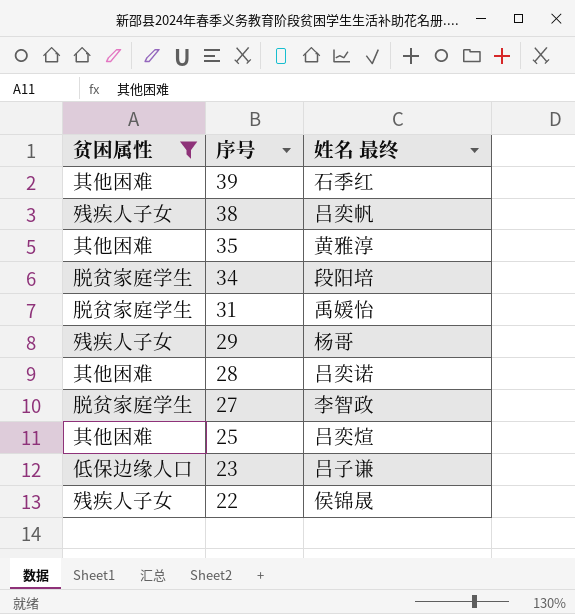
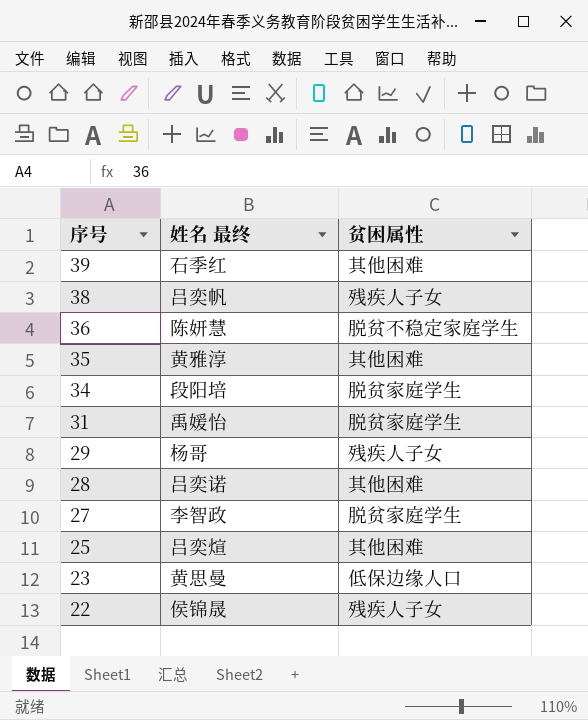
filter: 贫困属性 != 脱贫不稳定家庭学生 -> none
column 贫困属性 | position: 1 -> 3
23 | 姓名 最终: 吕子谦 -> 黄思曼

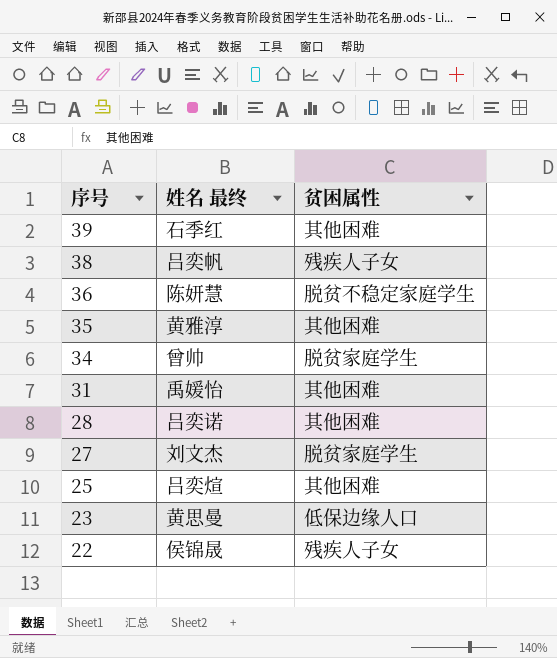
row 29: 杨哥 | 残疾人子女 -> none
34 | 姓名 最终: 段阳培 -> 曾帅
31 | 贫困属性: 脱贫家庭学生 -> 其他困难
27 | 姓名 最终: 李智政 -> 刘文杰

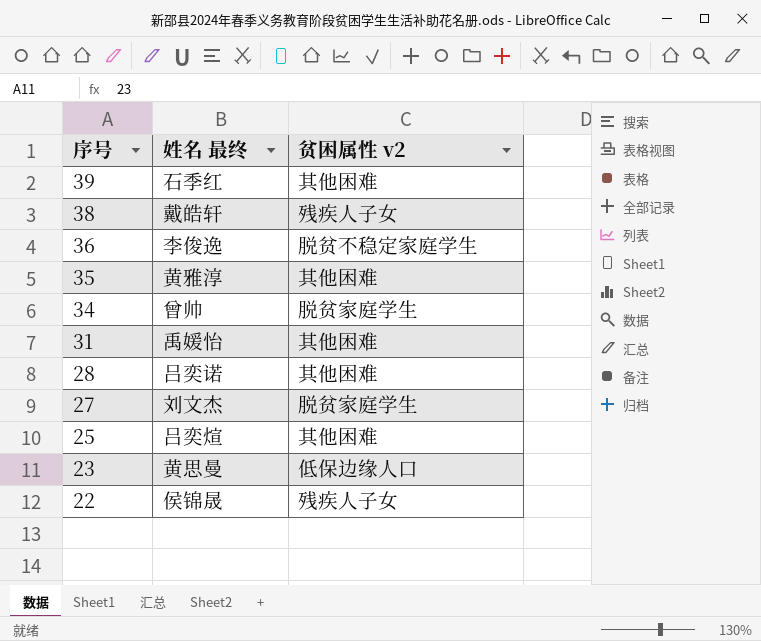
column name: 贫困属性 -> 贫困属性 v2
38 | 姓名 最终: 吕奕帆 -> 戴皓轩
36 | 姓名 最终: 陈妍慧 -> 李俊逸

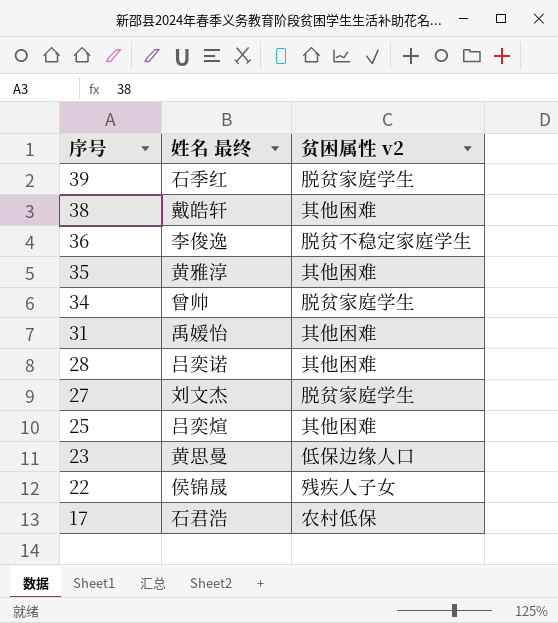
39 | 贫困属性 v2: 其他困难 -> 脱贫家庭学生
38 | 贫困属性 v2: 残疾人子女 -> 其他困难
row 17: none -> 石君浩 | 农村低保

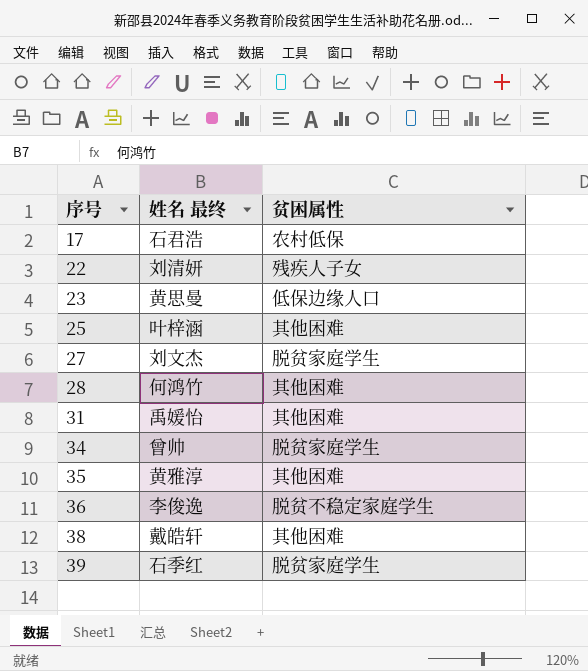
row order: 序号 descending -> 序号 ascending
column name: 贫困属性 v2 -> 贫困属性
22 | 姓名 最终: 侯锦晟 -> 刘清妍
25 | 姓名 最终: 吕奕煊 -> 叶梓涵
28 | 姓名 最终: 吕奕诺 -> 何鸿竹

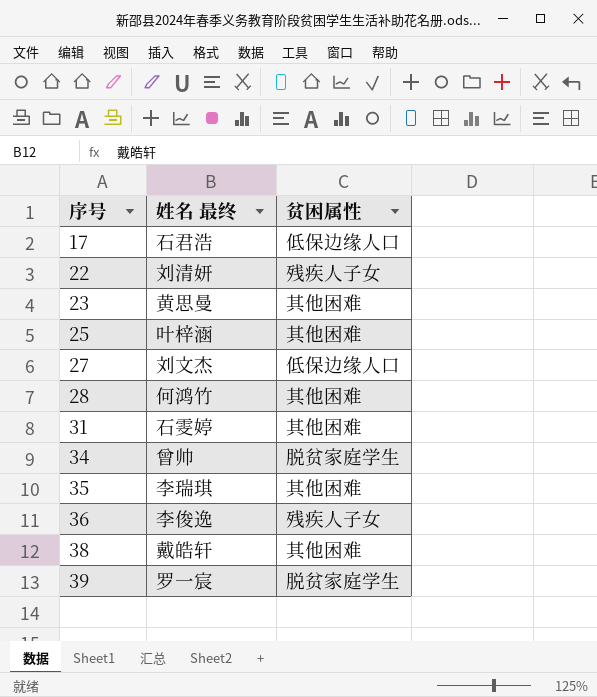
17 | 贫困属性: 农村低保 -> 低保边缘人口
23 | 贫困属性: 低保边缘人口 -> 其他困难
27 | 贫困属性: 脱贫家庭学生 -> 低保边缘人口
31 | 姓名 最终: 禹媛怡 -> 石雯婷
35 | 姓名 最终: 黄雅淳 -> 李瑞琪
36 | 贫困属性: 脱贫不稳定家庭学生 -> 残疾人子女
39 | 姓名 最终: 石季红 -> 罗一宸

